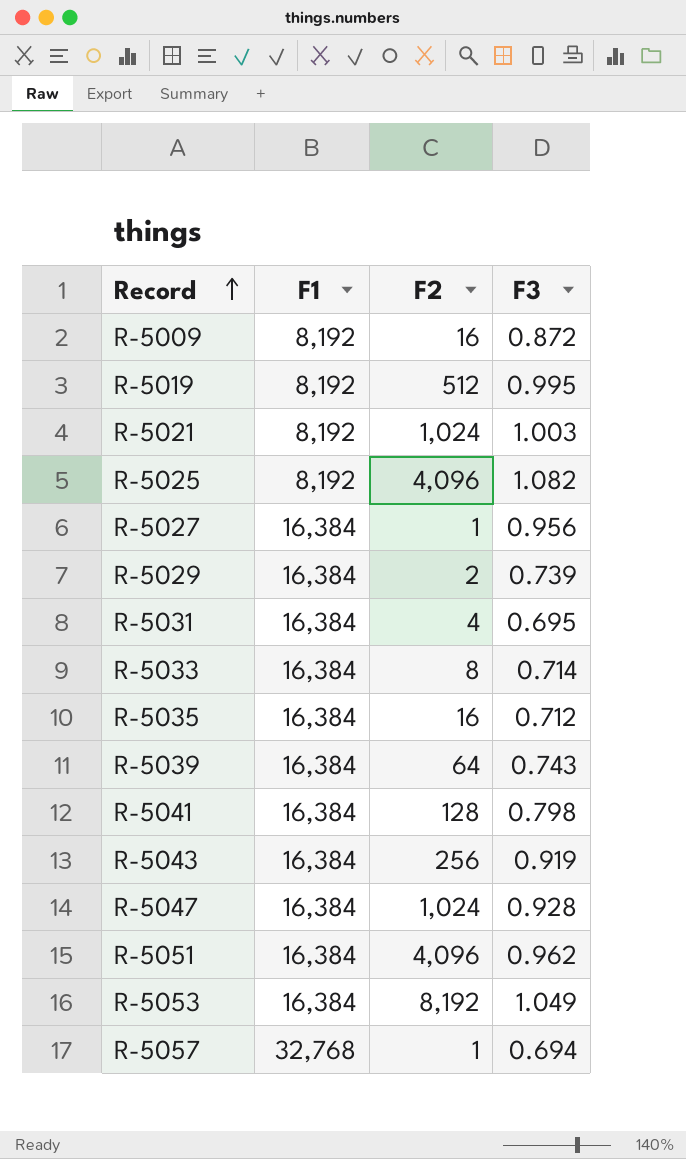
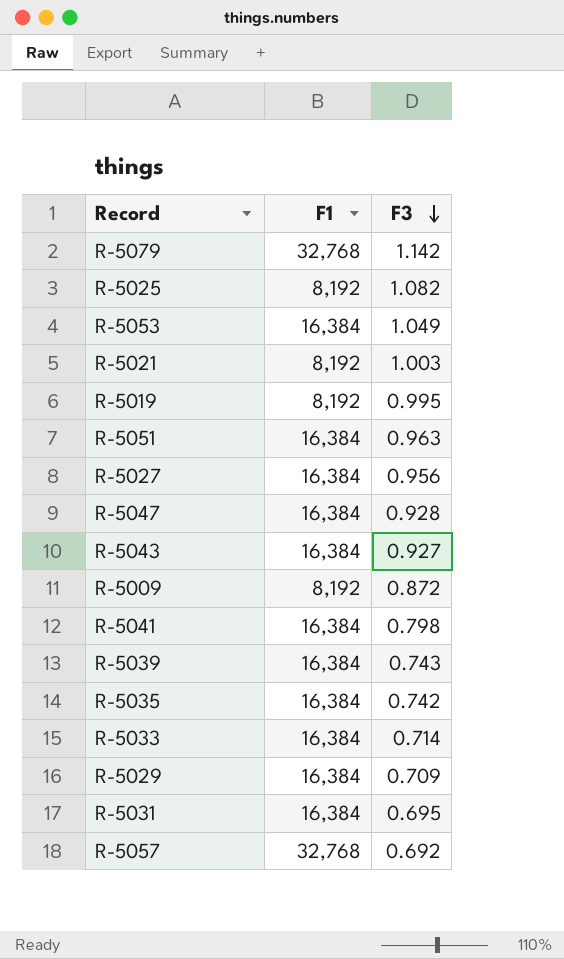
row order: Record ascending -> F3 descending
column F2 | position: 3 -> none
row R-5079: none -> 32,768 | 1.142
R-5051 | F3: 0.962 -> 0.963
R-5043 | F3: 0.919 -> 0.927
R-5035 | F3: 0.712 -> 0.742
R-5029 | F3: 0.739 -> 0.709
R-5057 | F3: 0.694 -> 0.692

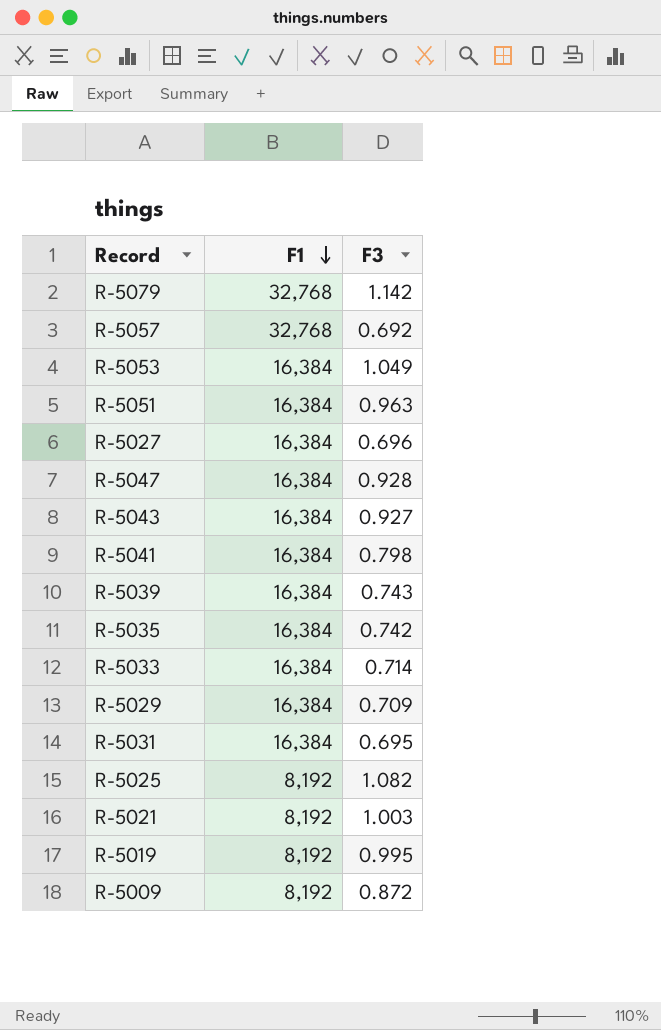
row order: F3 descending -> F1 descending
R-5027 | F3: 0.956 -> 0.696

